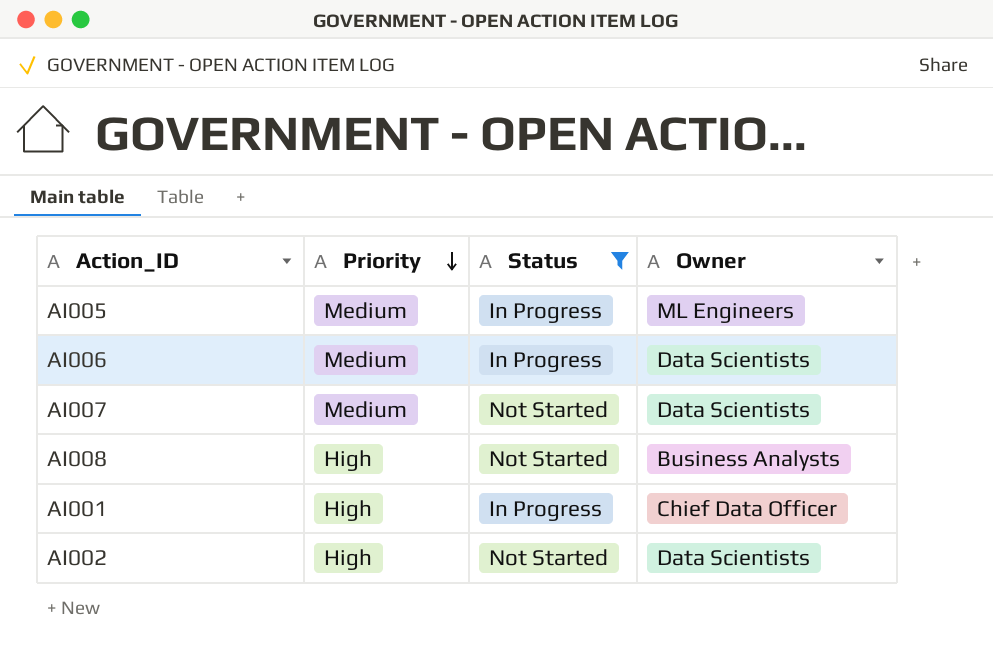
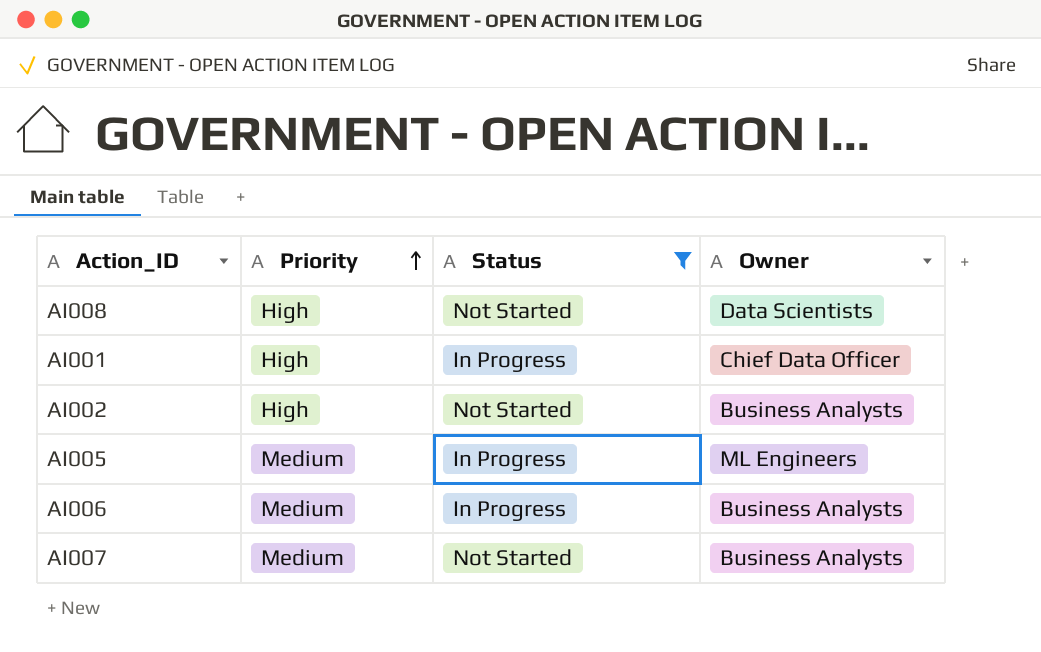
row order: Priority descending -> Priority ascending
AI008 | Owner: Business Analysts -> Data Scientists
AI002 | Owner: Data Scientists -> Business Analysts
AI006 | Owner: Data Scientists -> Business Analysts
AI007 | Owner: Data Scientists -> Business Analysts

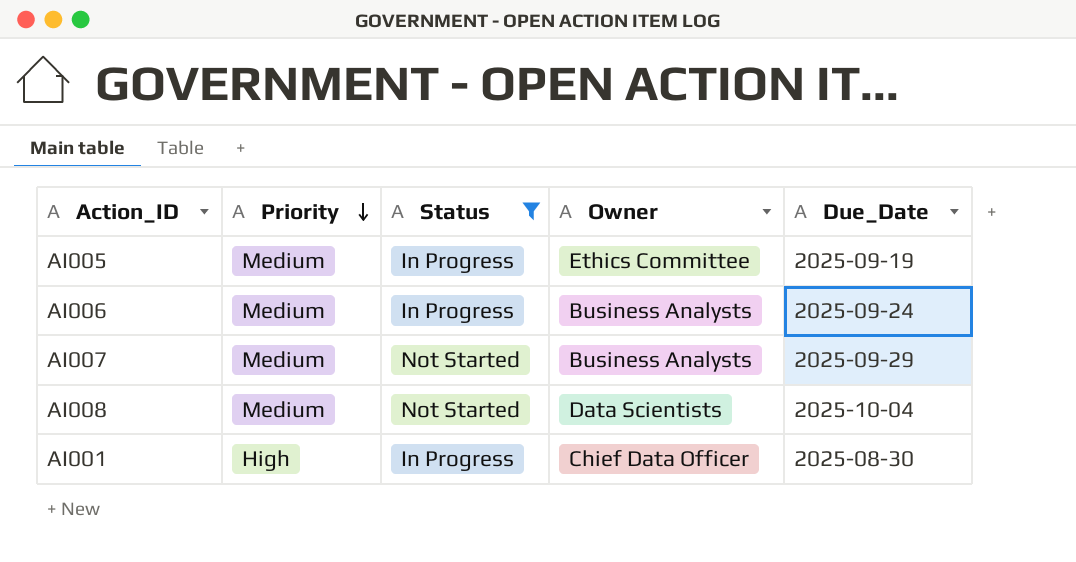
row order: Priority ascending -> Priority descending
column Due_Date | position: none -> 5
row AI002: High | Not Started | Business Analysts -> none
AI005 | Owner: ML Engineers -> Ethics Committee
AI008 | Priority: High -> Medium

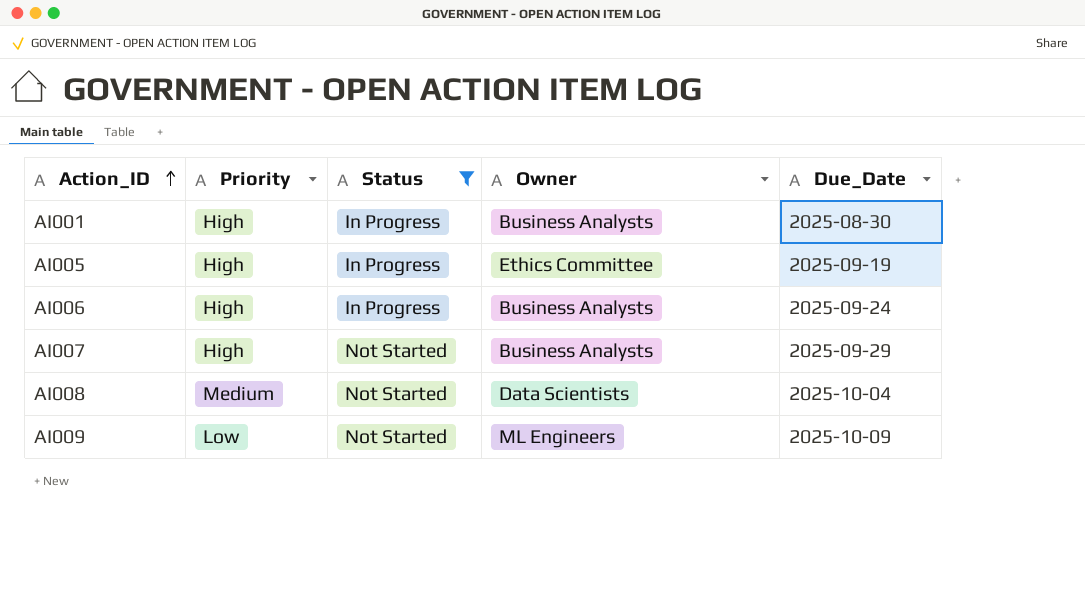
row order: Priority descending -> Action_ID ascending
AI001 | Owner: Chief Data Officer -> Business Analysts
AI005 | Priority: Medium -> High
AI006 | Priority: Medium -> High
AI007 | Priority: Medium -> High
row AI009: none -> Low | Not Started | ML Engineers | 2025-10-09

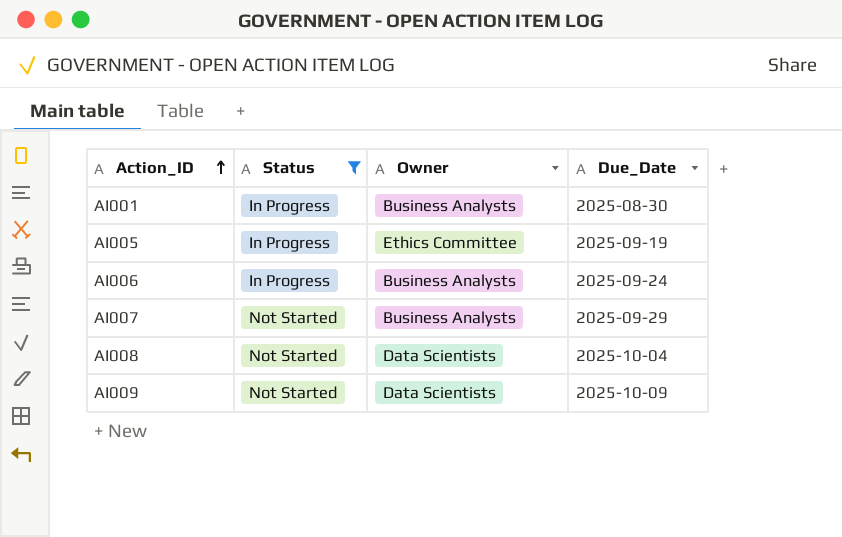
column Priority | position: 2 -> none
AI009 | Owner: ML Engineers -> Data Scientists

